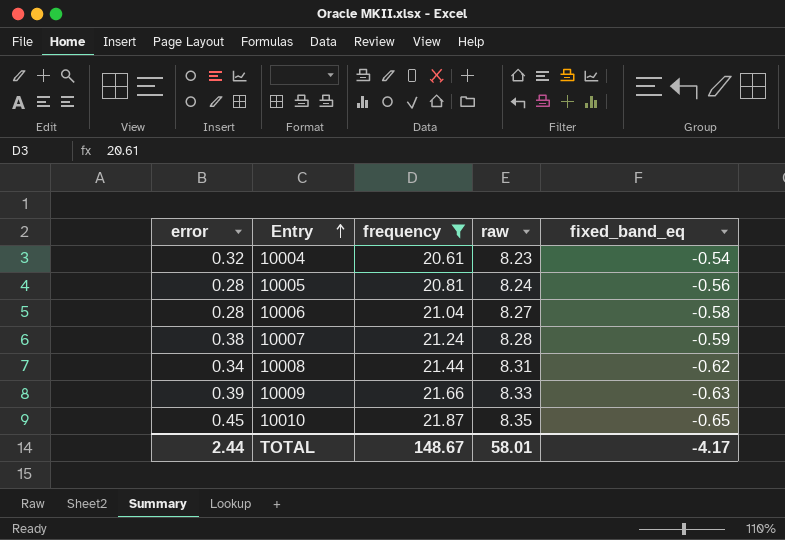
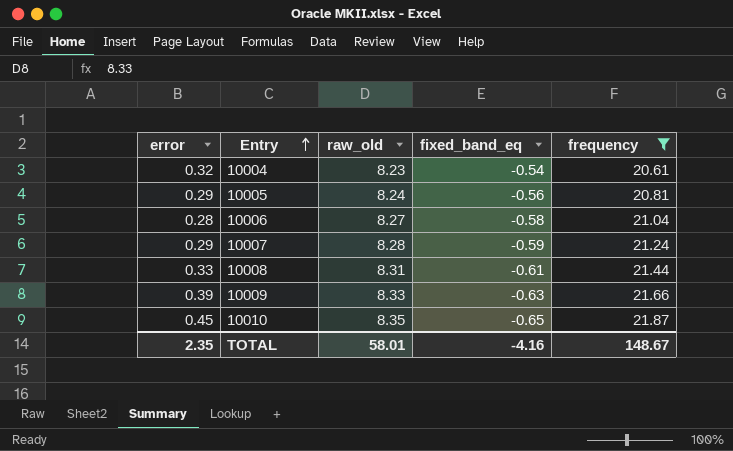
column name: raw -> raw_old
column frequency | position: 3 -> 5
10005 | error: 0.28 -> 0.29
10007 | error: 0.38 -> 0.29
10008 | error: 0.34 -> 0.33
10008 | fixed_band_eq: -0.62 -> -0.61
TOTAL | error: 2.44 -> 2.35
TOTAL | fixed_band_eq: -4.17 -> -4.16

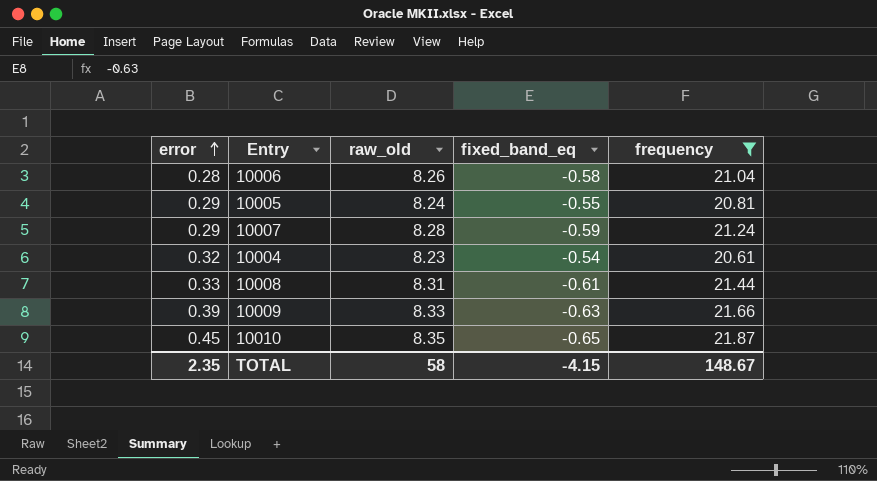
row order: Entry ascending -> error ascending
10006 | raw_old: 8.27 -> 8.26
10005 | fixed_band_eq: -0.56 -> -0.55
TOTAL | raw_old: 58.01 -> 58
TOTAL | fixed_band_eq: -4.16 -> -4.15

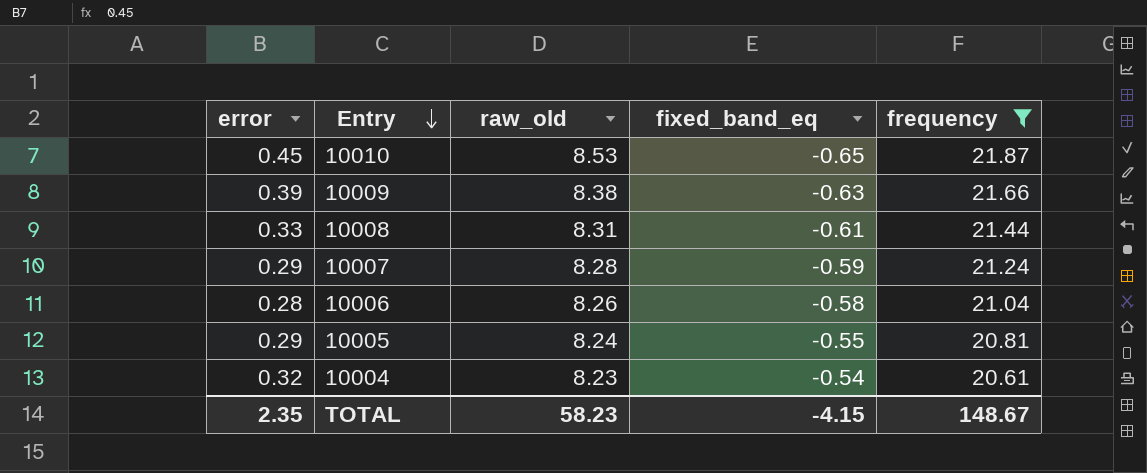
row order: error ascending -> Entry descending
10010 | raw_old: 8.35 -> 8.53
10009 | raw_old: 8.33 -> 8.38
TOTAL | raw_old: 58 -> 58.23

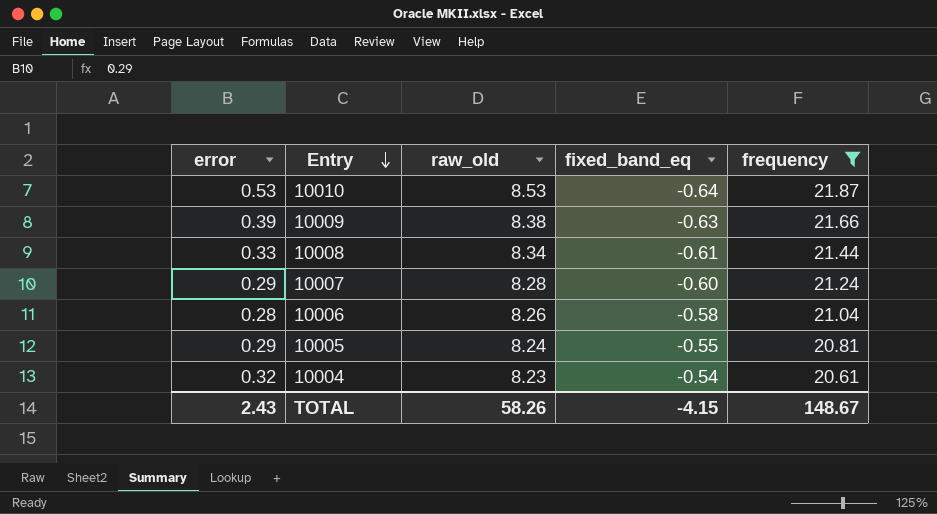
10010 | error: 0.45 -> 0.53
10010 | fixed_band_eq: -0.65 -> -0.64
10008 | raw_old: 8.31 -> 8.34
10007 | fixed_band_eq: -0.59 -> -0.60
TOTAL | error: 2.35 -> 2.43
TOTAL | raw_old: 58.23 -> 58.26

